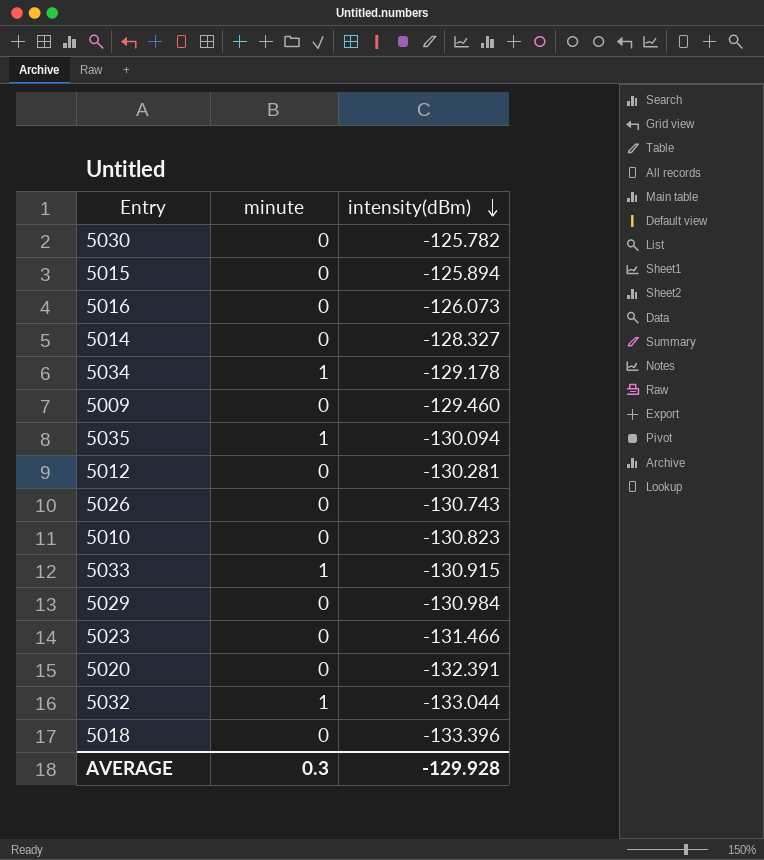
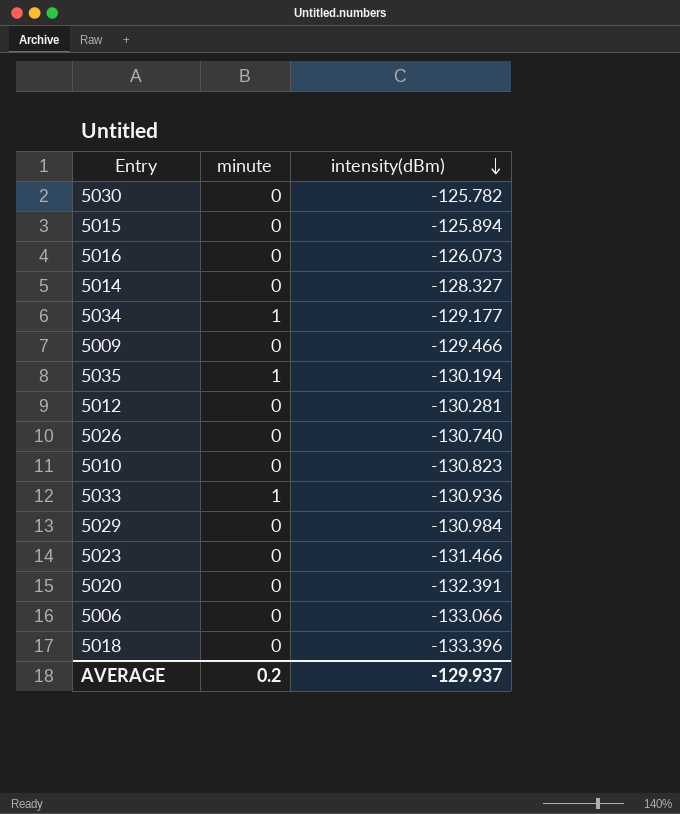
row 5032: 1 | -133.044 -> none
5034 | intensity(dBm): -129.178 -> -129.177
5009 | intensity(dBm): -129.460 -> -129.466
5035 | intensity(dBm): -130.094 -> -130.194
5026 | intensity(dBm): -130.743 -> -130.740
5033 | intensity(dBm): -130.915 -> -130.936
row 5006: none -> 0 | -133.066
AVERAGE | minute: 0.3 -> 0.2
AVERAGE | intensity(dBm): -129.928 -> -129.937

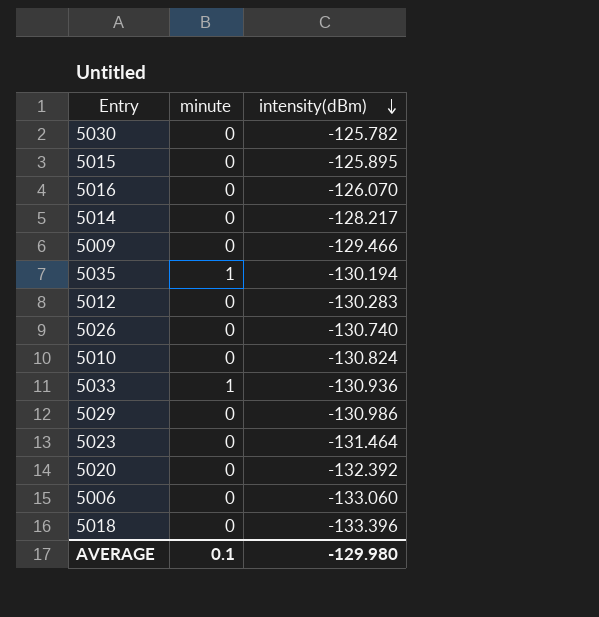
row 5034: 1 | -129.177 -> none
5015 | intensity(dBm): -125.894 -> -125.895
5016 | intensity(dBm): -126.073 -> -126.070
5014 | intensity(dBm): -128.327 -> -128.217
5012 | intensity(dBm): -130.281 -> -130.283
5010 | intensity(dBm): -130.823 -> -130.824
5029 | intensity(dBm): -130.984 -> -130.986
5023 | intensity(dBm): -131.466 -> -131.464
5020 | intensity(dBm): -132.391 -> -132.392
5006 | intensity(dBm): -133.066 -> -133.060
AVERAGE | minute: 0.2 -> 0.1
AVERAGE | intensity(dBm): -129.937 -> -129.980

